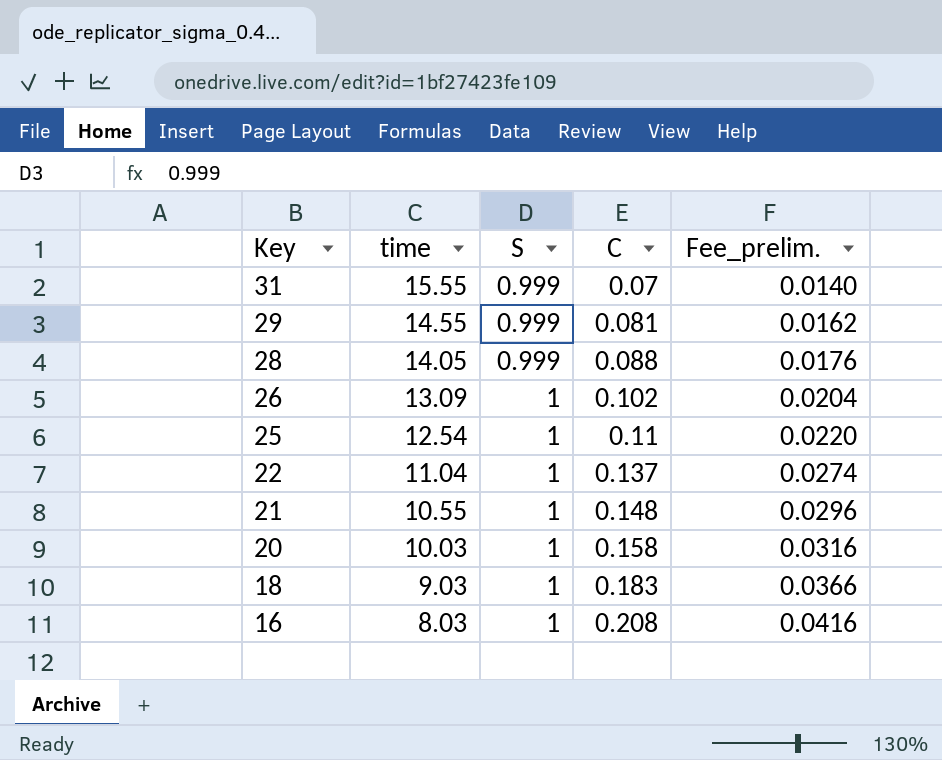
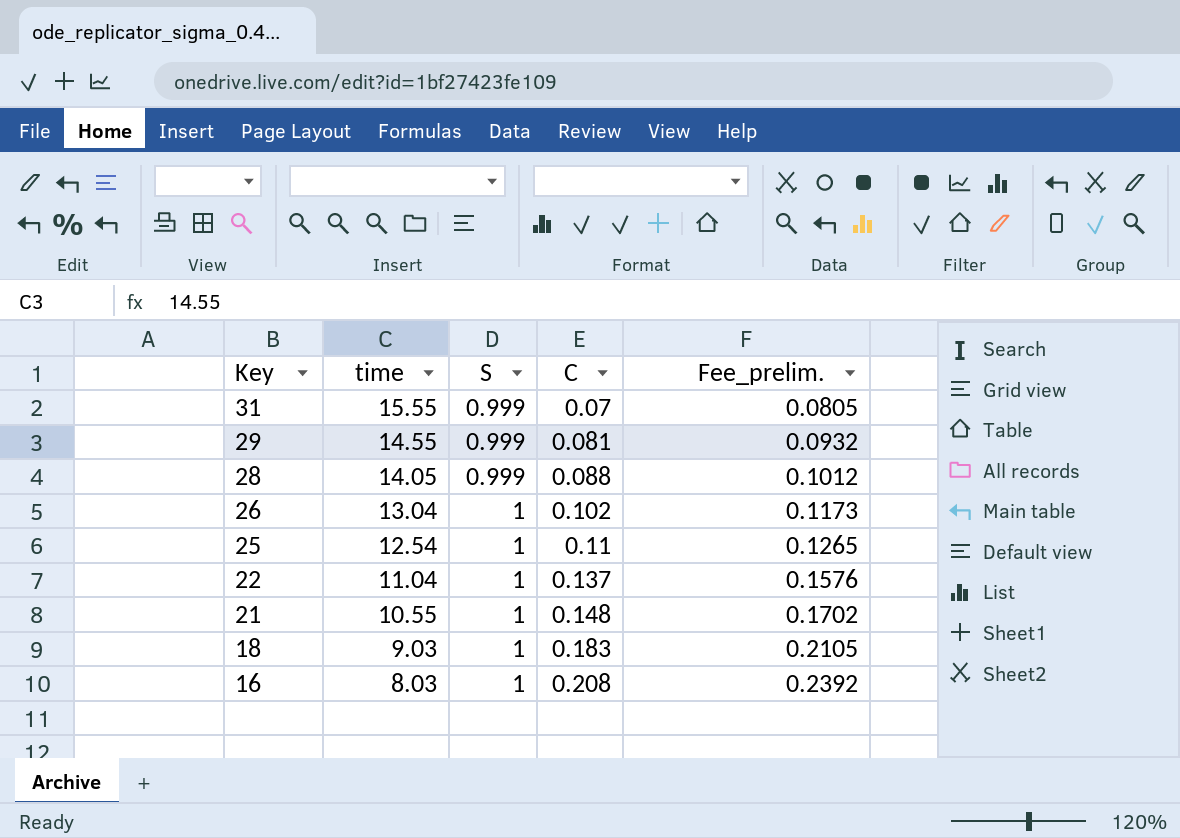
column Fee_prelim. | formula: [C] * 0.2 -> [C] * 1.15
row 20: 10.03 | 1 | 0.158 | 0.0316 -> none
26 | time: 13.09 -> 13.04

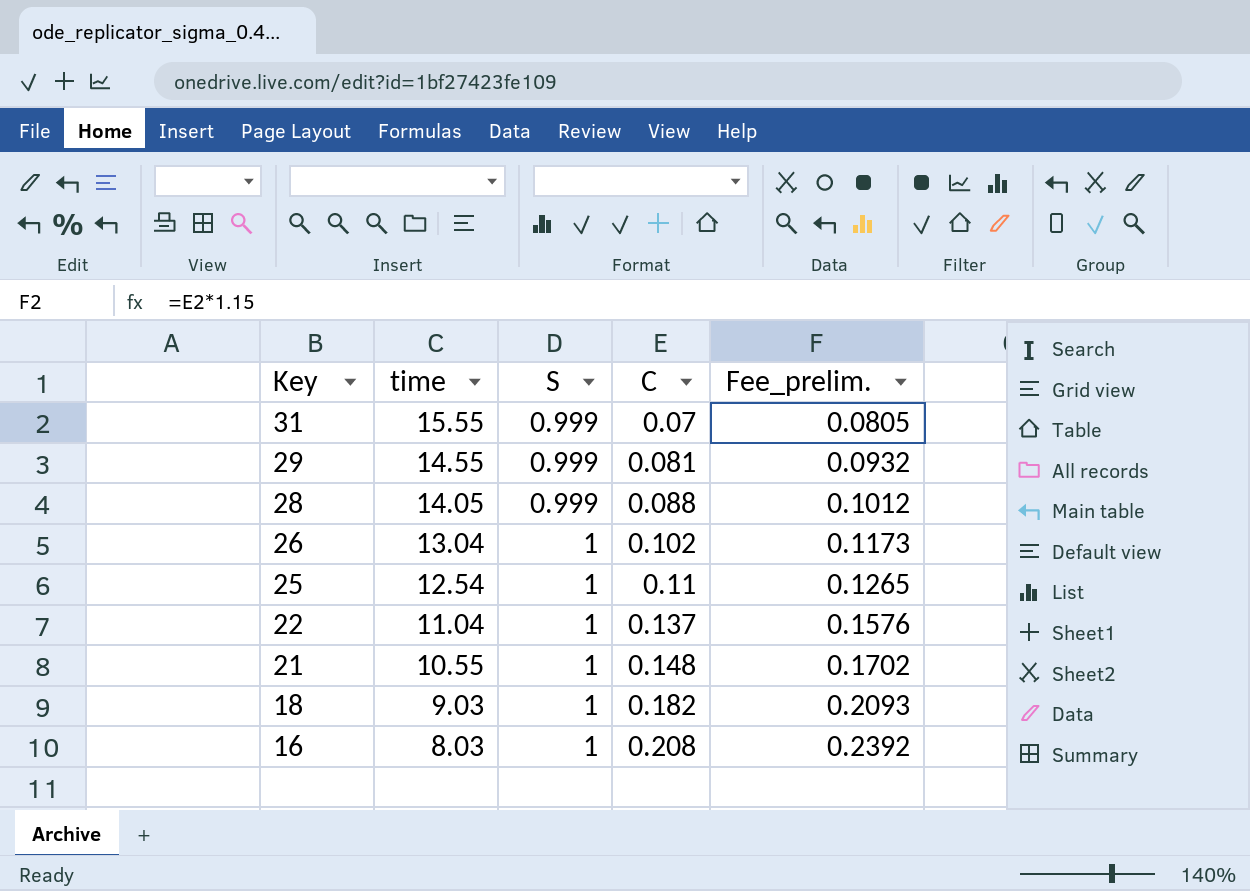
18 | C: 0.183 -> 0.182
18 | Fee_prelim.: 0.2105 -> 0.2093

